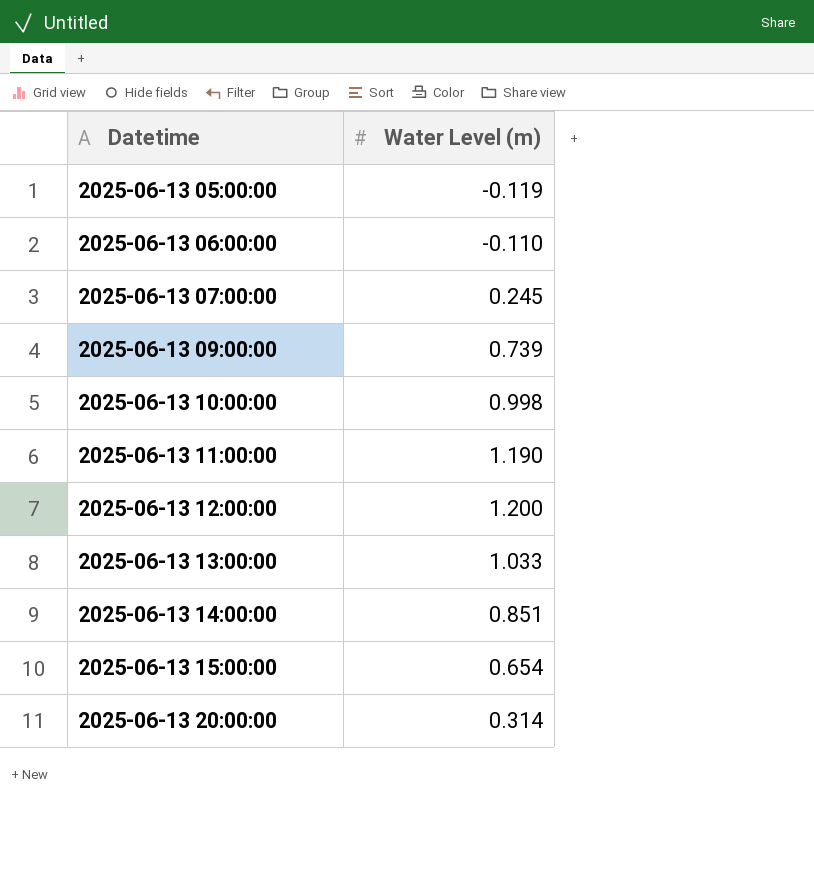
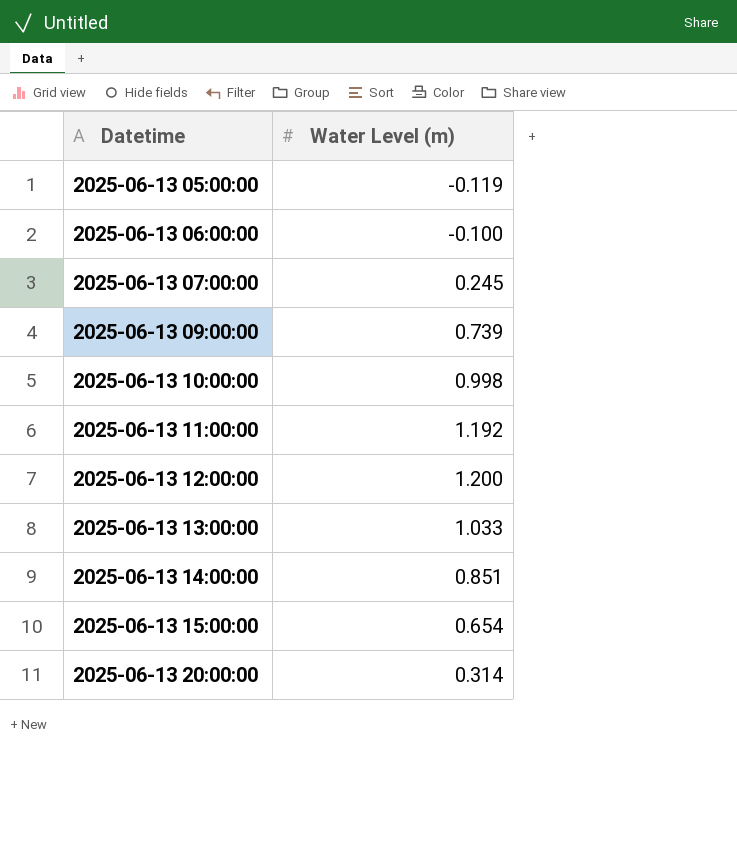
2025-06-13 06:00:00 | Water Level (m): -0.110 -> -0.100
2025-06-13 11:00:00 | Water Level (m): 1.190 -> 1.192

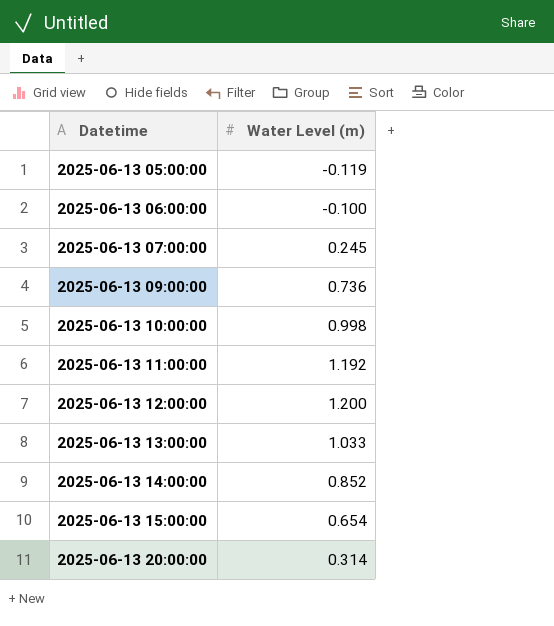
2025-06-13 09:00:00 | Water Level (m): 0.739 -> 0.736
2025-06-13 14:00:00 | Water Level (m): 0.851 -> 0.852

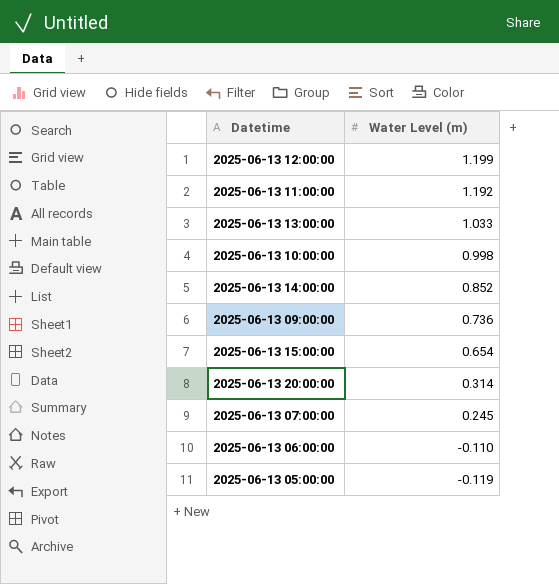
row order: Datetime ascending -> Water Level (m) descending
2025-06-13 12:00:00 | Water Level (m): 1.200 -> 1.199
2025-06-13 06:00:00 | Water Level (m): -0.100 -> -0.110

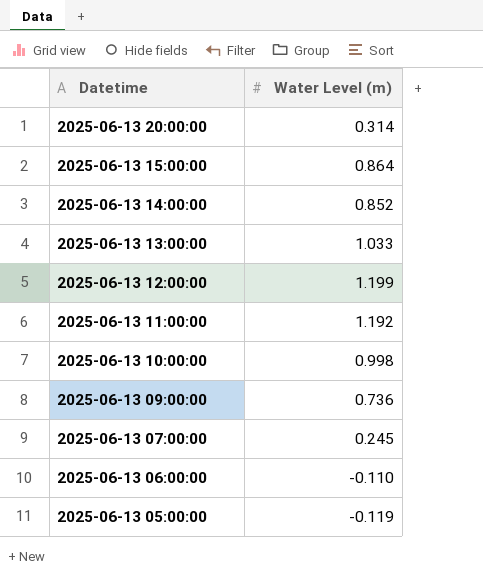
row order: Water Level (m) descending -> Datetime descending
2025-06-13 15:00:00 | Water Level (m): 0.654 -> 0.864

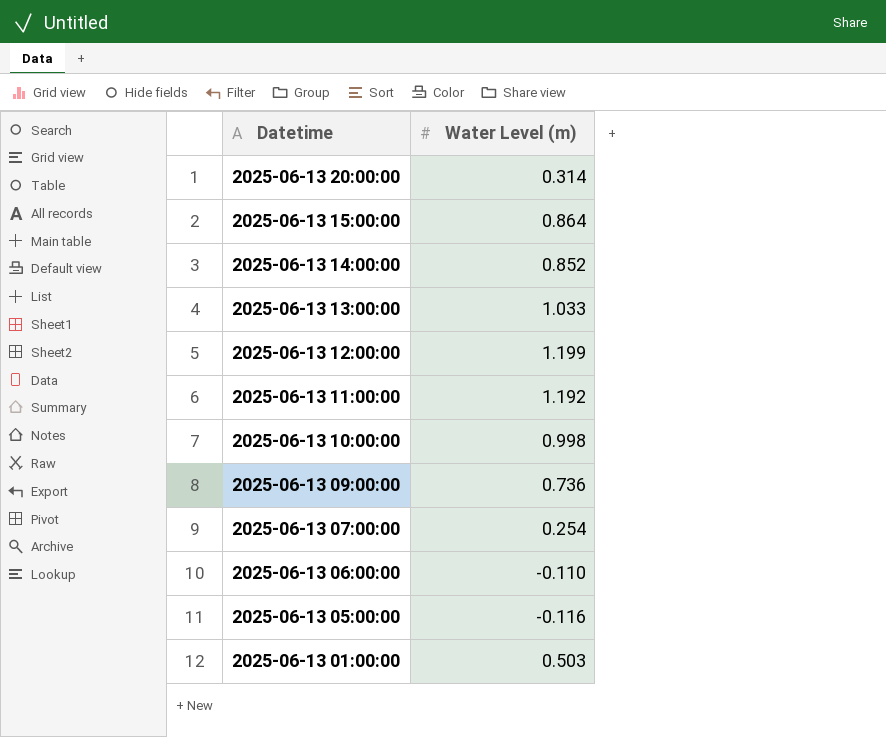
2025-06-13 07:00:00 | Water Level (m): 0.245 -> 0.254
2025-06-13 05:00:00 | Water Level (m): -0.119 -> -0.116
row 2025-06-13 01:00:00: none -> 0.503

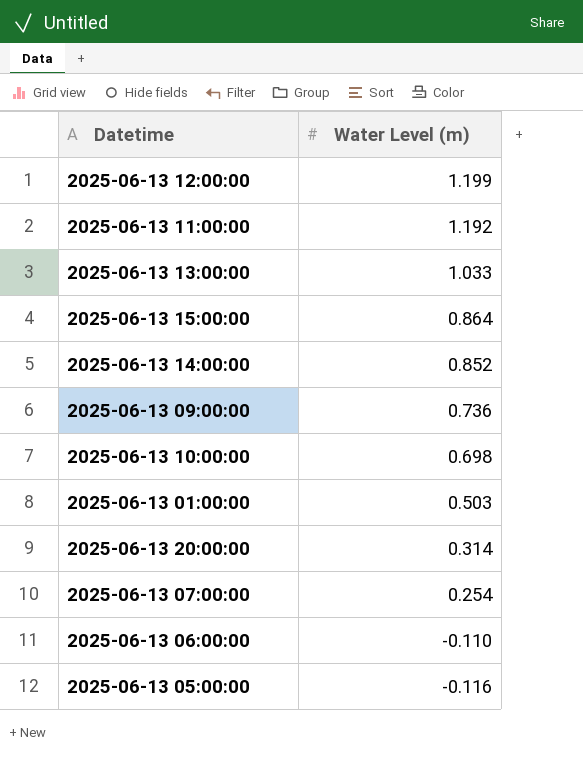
row order: Datetime descending -> Water Level (m) descending
2025-06-13 10:00:00 | Water Level (m): 0.998 -> 0.698

